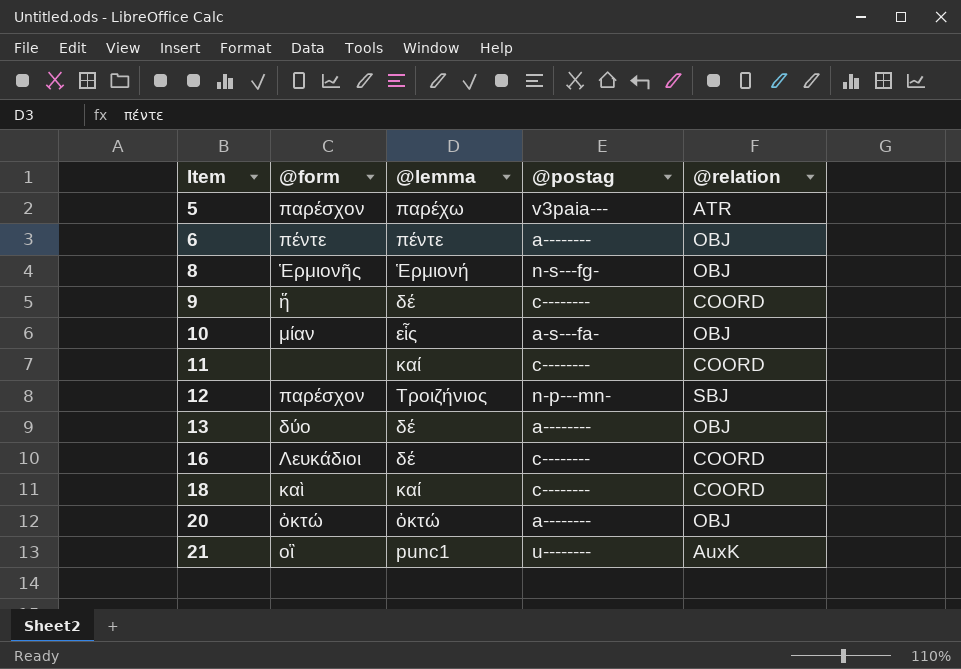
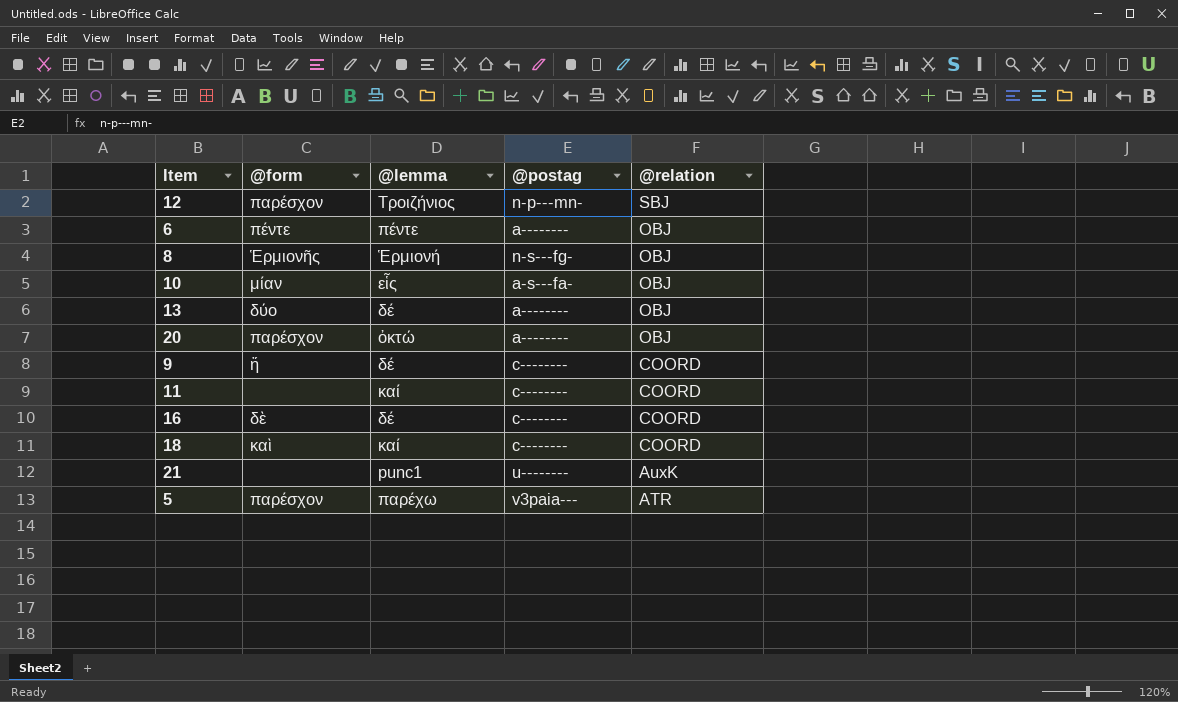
row order: Item ascending -> @relation descending
20 | @form: ὀκτώ -> παρέσχον
16 | @form: Λευκάδιοι -> δὲ
21 | @form: οἳ -> none

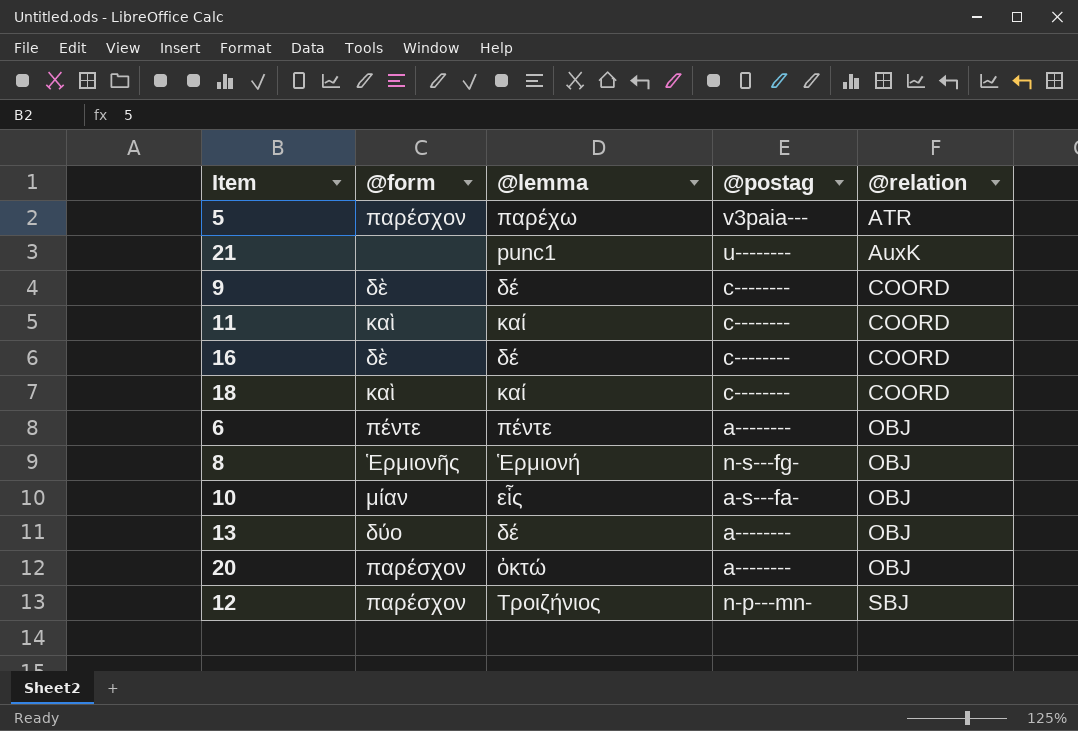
row order: @relation descending -> @relation ascending
9 | @form: ἥ -> δὲ
11 | @form: none -> καὶ

